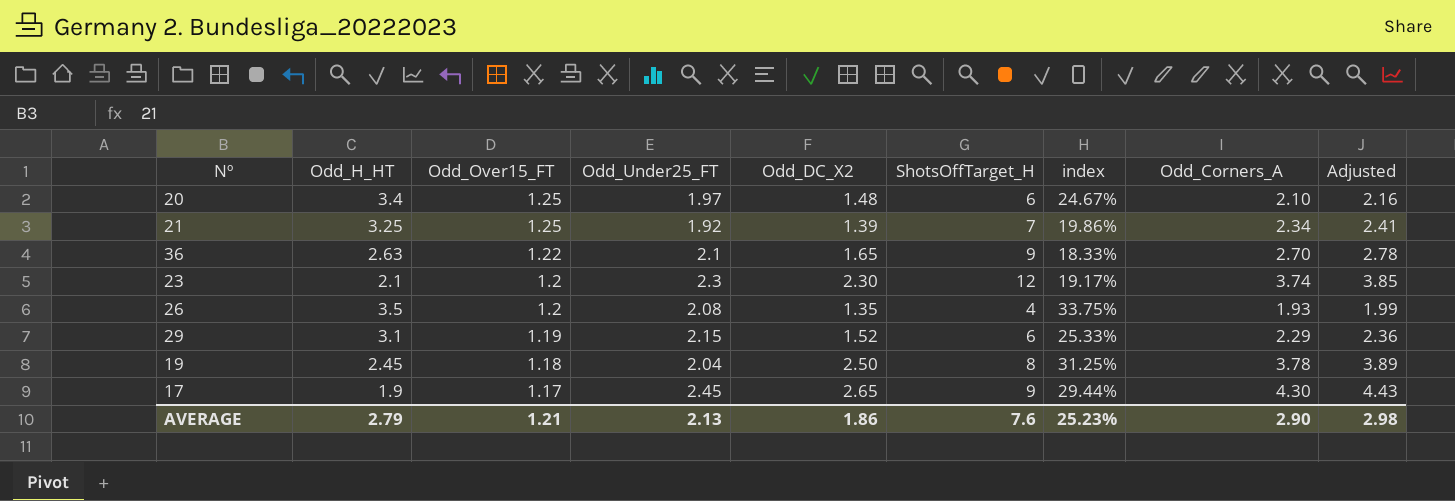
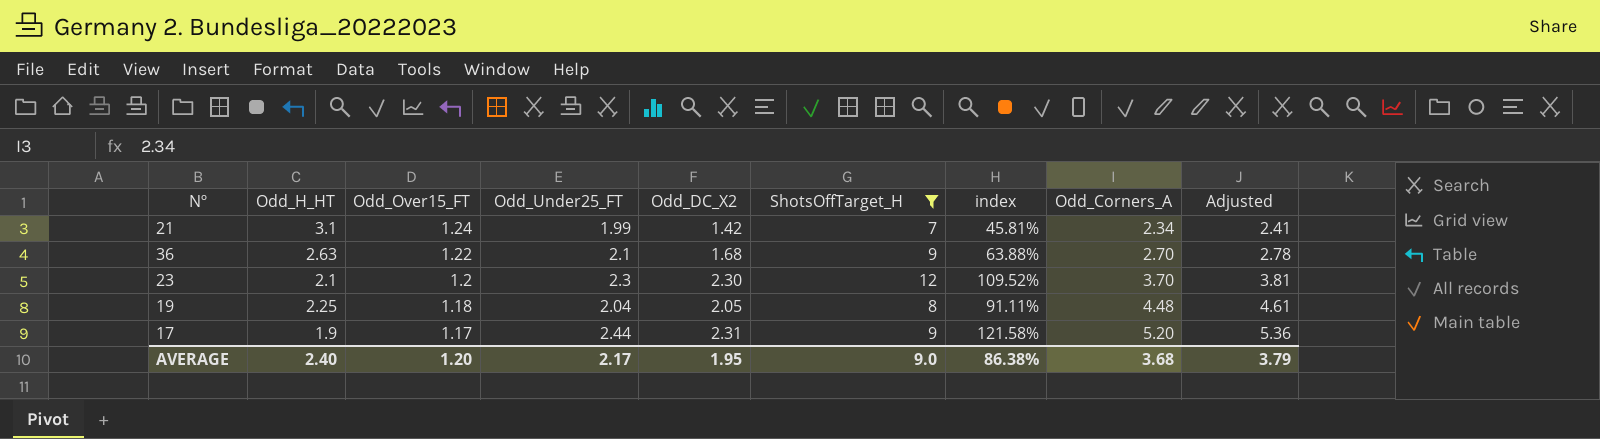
filter: none -> ShotsOffTarget_H >= 7
column index | formula: [Odd_DC_X2] / [ShotsOffTarget_H] -> [Odd_DC_X2] / [Odd_H_HT]
21 | Odd_H_HT: 3.25 -> 3.1
21 | Odd_Over15_FT: 1.25 -> 1.24
21 | Odd_Under25_FT: 1.92 -> 1.99
21 | Odd_DC_X2: 1.39 -> 1.42
36 | Odd_DC_X2: 1.65 -> 1.68
23 | Odd_Corners_A: 3.74 -> 3.70
23 | Adjusted: 3.85 -> 3.81
19 | Odd_H_HT: 2.45 -> 2.25
19 | Odd_DC_X2: 2.50 -> 2.05
19 | Odd_Corners_A: 3.78 -> 4.48
19 | Adjusted: 3.89 -> 4.61
17 | Odd_Under25_FT: 2.45 -> 2.44
17 | Odd_DC_X2: 2.65 -> 2.31
17 | Odd_Corners_A: 4.30 -> 5.20
17 | Adjusted: 4.43 -> 5.36
AVERAGE | Odd_H_HT: 2.79 -> 2.40
AVERAGE | Odd_Over15_FT: 1.21 -> 1.20
AVERAGE | Odd_Under25_FT: 2.13 -> 2.17
AVERAGE | Odd_DC_X2: 1.86 -> 1.95
AVERAGE | ShotsOffTarget_H: 7.6 -> 9.0
AVERAGE | index: 25.23% -> 86.38%
AVERAGE | Odd_Corners_A: 2.90 -> 3.68
AVERAGE | Adjusted: 2.98 -> 3.79

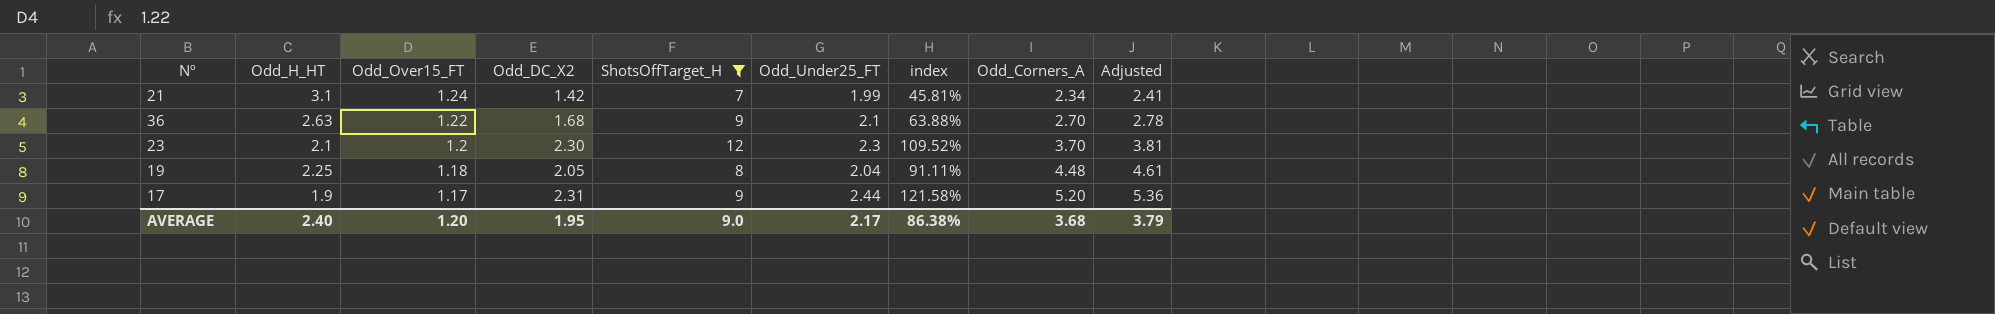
column Odd_Under25_FT | position: 4 -> 6

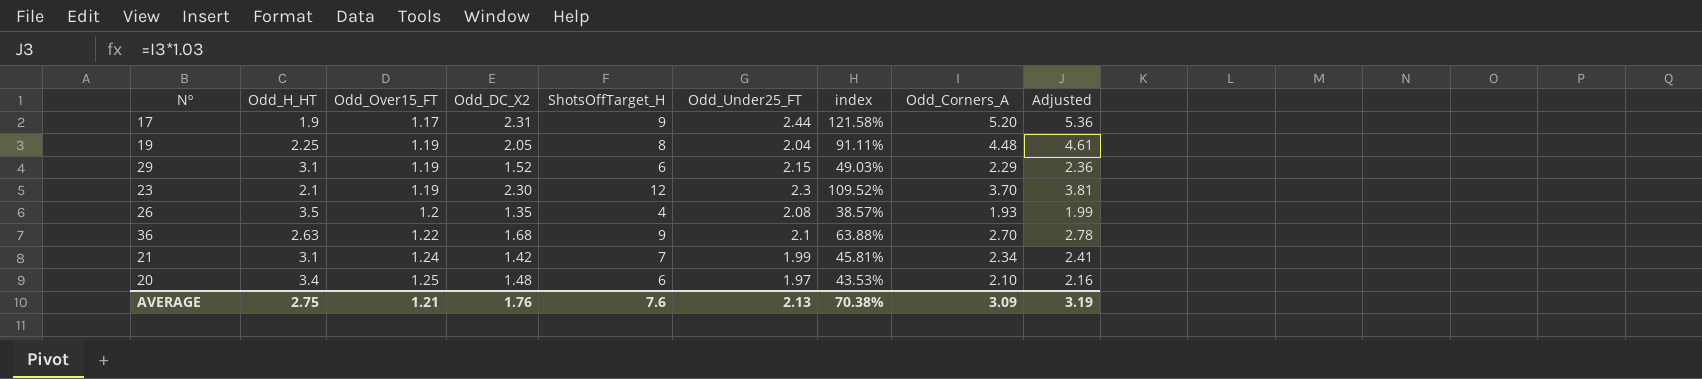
filter: ShotsOffTarget_H >= 7 -> none
row order: Odd_Over15_FT descending -> Odd_Over15_FT ascending
19 | Odd_Over15_FT: 1.18 -> 1.19
23 | Odd_Over15_FT: 1.2 -> 1.19
AVERAGE | Odd_H_HT: 2.40 -> 2.75
AVERAGE | Odd_Over15_FT: 1.20 -> 1.21
AVERAGE | Odd_DC_X2: 1.95 -> 1.76
AVERAGE | ShotsOffTarget_H: 9.0 -> 7.6
AVERAGE | Odd_Under25_FT: 2.17 -> 2.13
AVERAGE | index: 86.38% -> 70.38%
AVERAGE | Odd_Corners_A: 3.68 -> 3.09
AVERAGE | Adjusted: 3.79 -> 3.19

